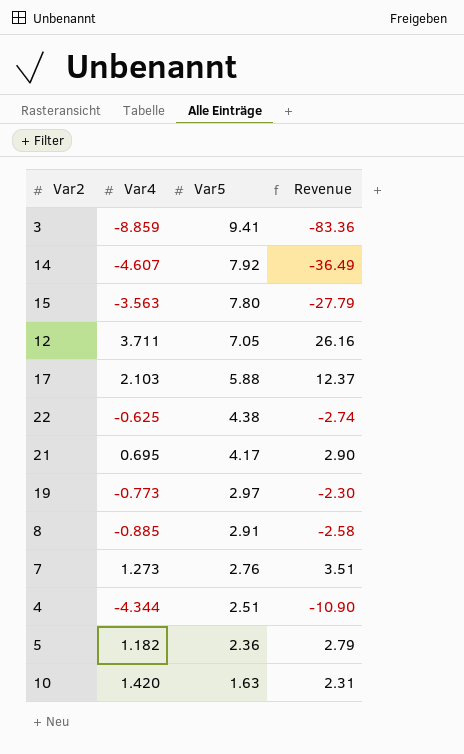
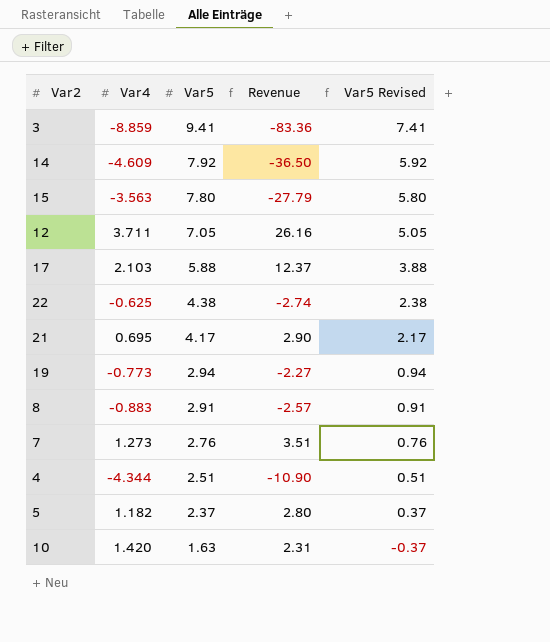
column Var5 Revised | formula: none -> [Var5] - 2
14 | Var4: -4.607 -> -4.609
14 | Revenue: -36.49 -> -36.50
19 | Var5: 2.97 -> 2.94
19 | Revenue: -2.30 -> -2.27
8 | Var4: -0.885 -> -0.883
8 | Revenue: -2.58 -> -2.57
5 | Var5: 2.36 -> 2.37
5 | Revenue: 2.79 -> 2.80

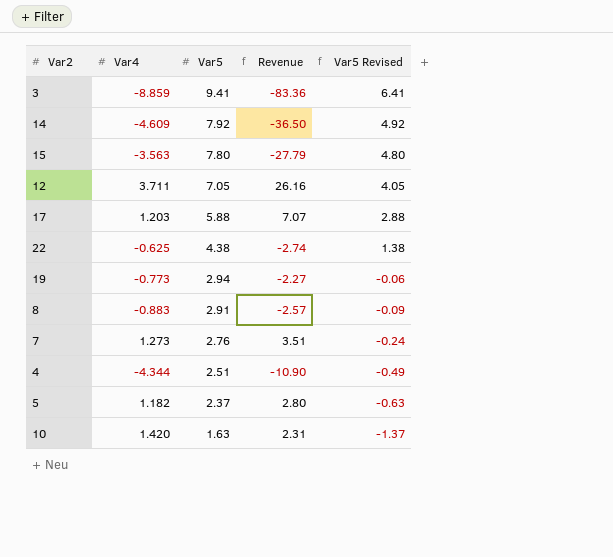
column Var5 Revised | formula: [Var5] - 2 -> [Var5] - 3
row 21: 0.695 | 4.17 | 2.90 | 2.17 -> none
17 | Var4: 2.103 -> 1.203
17 | Revenue: 12.37 -> 7.07

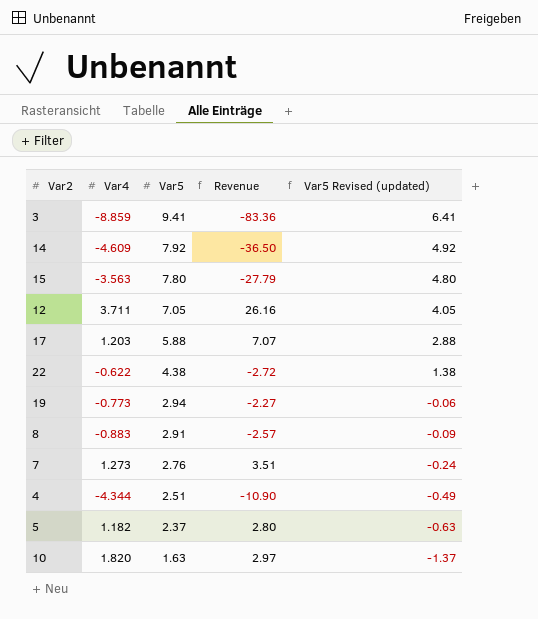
column name: Var5 Revised -> Var5 Revised (updated)
22 | Var4: -0.625 -> -0.622
22 | Revenue: -2.74 -> -2.72
10 | Var4: 1.420 -> 1.820
10 | Revenue: 2.31 -> 2.97

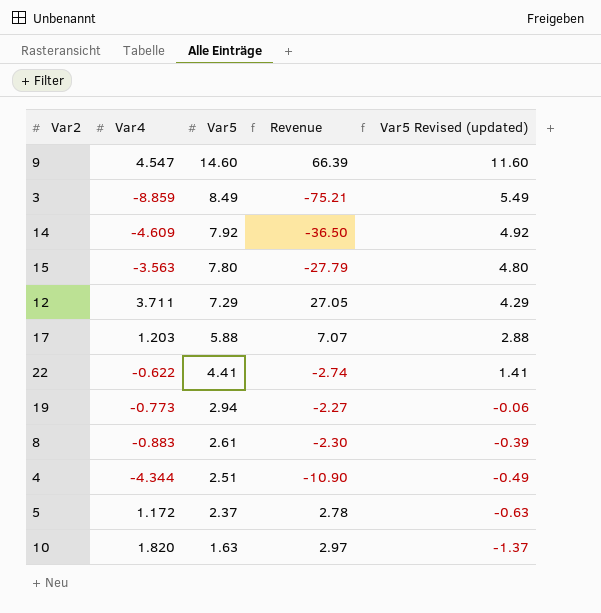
row 7: 1.273 | 2.76 | 3.51 | -0.24 -> none
row 9: none -> 4.547 | 14.60 | 66.39 | 11.60
3 | Var5: 9.41 -> 8.49
3 | Revenue: -83.36 -> -75.21
3 | Var5 Revised (updated): 6.41 -> 5.49
12 | Var5: 7.05 -> 7.29
12 | Revenue: 26.16 -> 27.05
12 | Var5 Revised (updated): 4.05 -> 4.29
22 | Var5: 4.38 -> 4.41
22 | Revenue: -2.72 -> -2.74
22 | Var5 Revised (updated): 1.38 -> 1.41
8 | Var5: 2.91 -> 2.61
8 | Revenue: -2.57 -> -2.30
8 | Var5 Revised (updated): -0.09 -> -0.39
5 | Var4: 1.182 -> 1.172
5 | Revenue: 2.80 -> 2.78

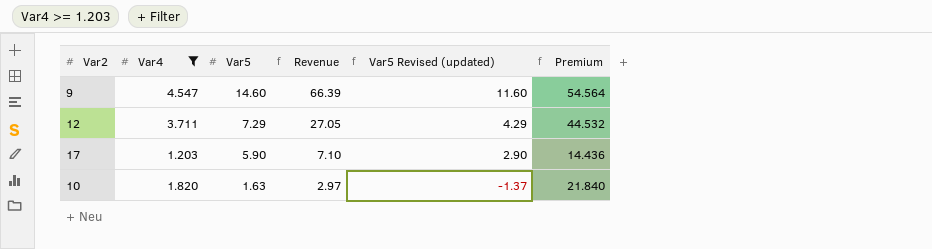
filter: none -> Var4 >= 1.203
column Premium | formula: none -> [Var4] * 12
17 | Var5: 5.88 -> 5.90
17 | Revenue: 7.07 -> 7.10
17 | Var5 Revised (updated): 2.88 -> 2.90

